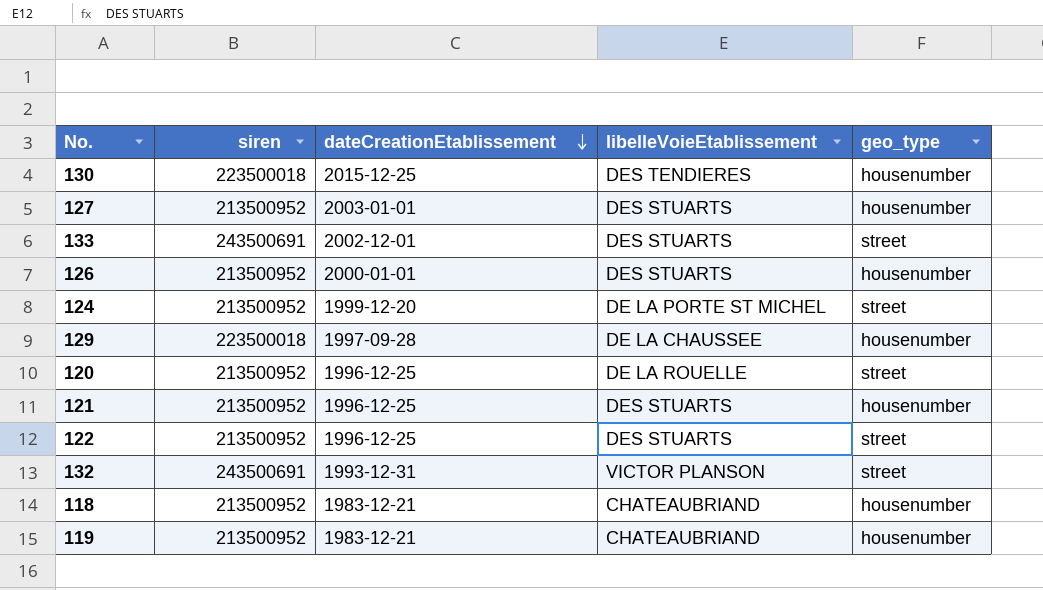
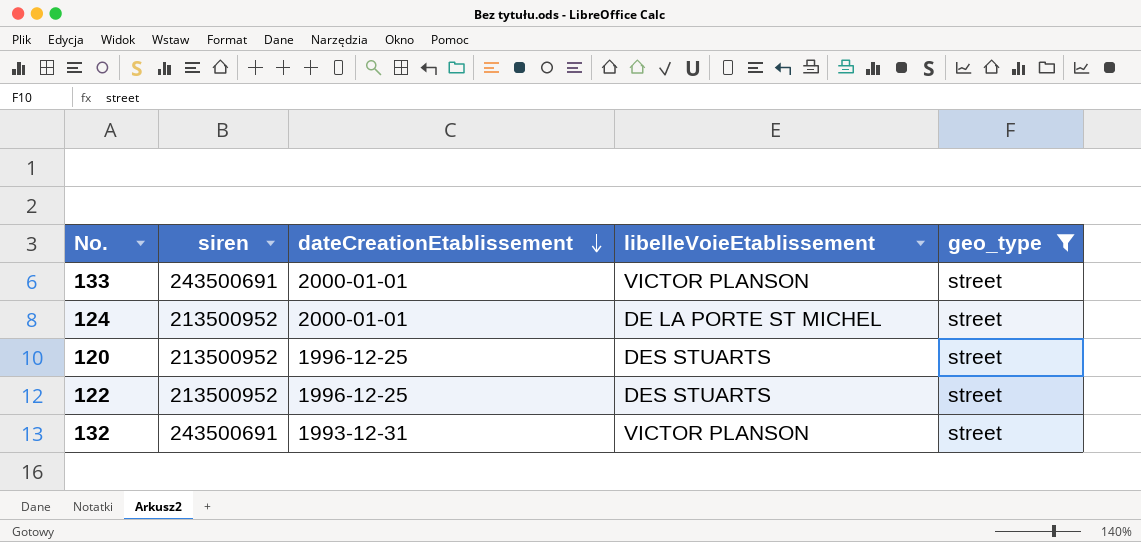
filter: none -> geo_type = street
133 | dateCreationEtablissement: 2002-12-01 -> 2000-01-01
133 | libelleVoieEtablissement: DES STUARTS -> VICTOR PLANSON
124 | dateCreationEtablissement: 1999-12-20 -> 2000-01-01
120 | libelleVoieEtablissement: DE LA ROUELLE -> DES STUARTS

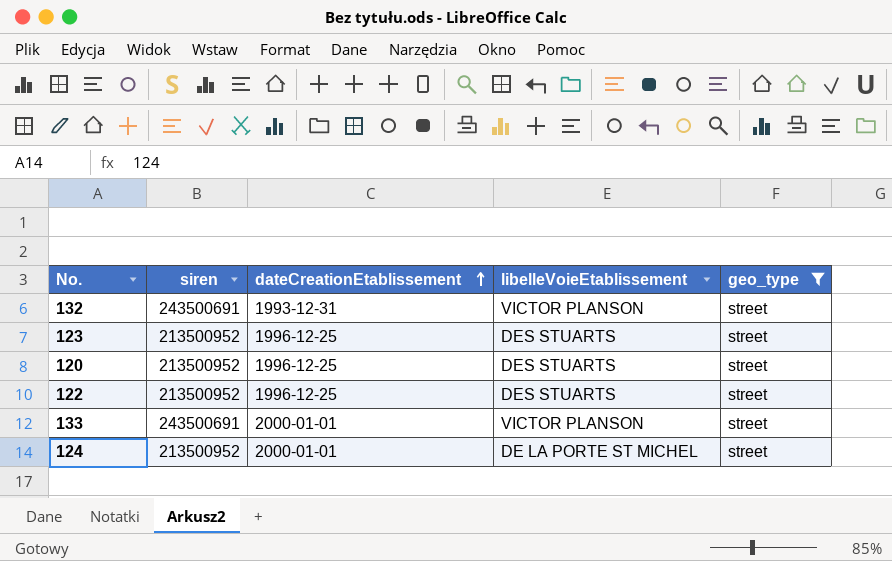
row order: dateCreationEtablissement descending -> dateCreationEtablissement ascending
row 123: none -> 213500952 | 1996-12-25 | DES STUARTS | street

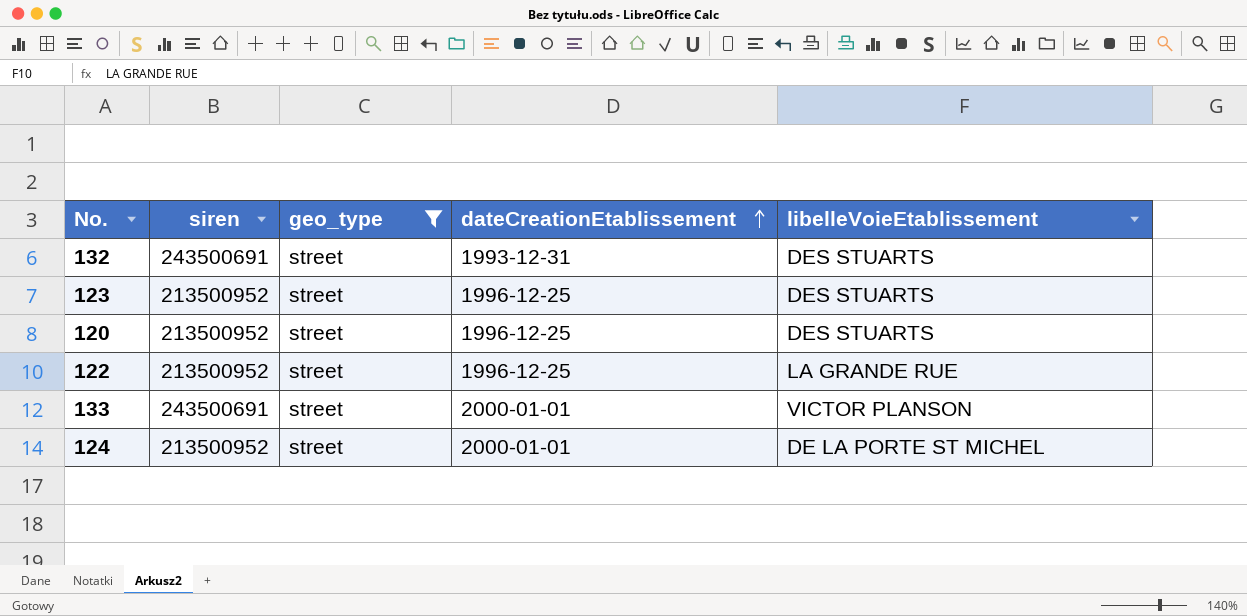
column geo_type | position: 5 -> 3
132 | libelleVoieEtablissement: VICTOR PLANSON -> DES STUARTS
122 | libelleVoieEtablissement: DES STUARTS -> LA GRANDE RUE

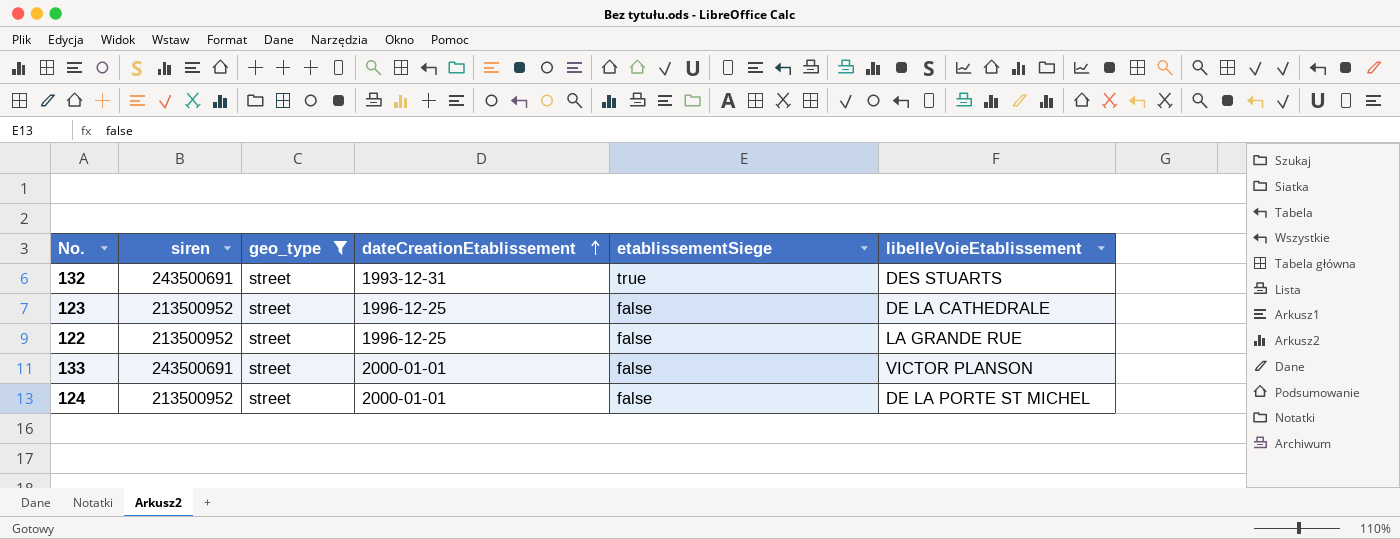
column etablissementSiege | position: none -> 5
row 120: 213500952 | street | 1996-12-25 | DES STUARTS -> none
123 | libelleVoieEtablissement: DES STUARTS -> DE LA CATHEDRALE

